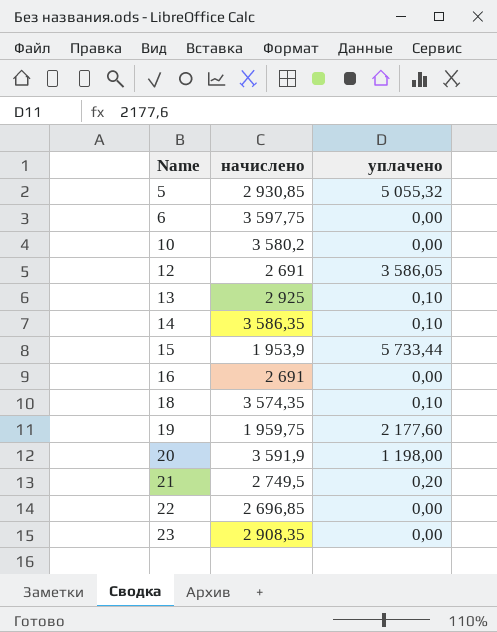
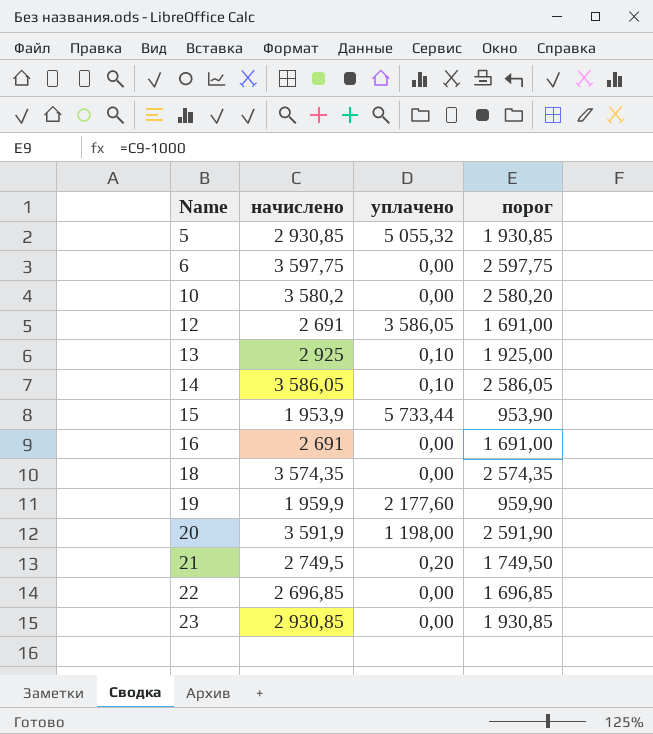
column порог | formula: none -> [начислено] - 1000
14 | начислено: 3 586,35 -> 3 586,05
18 | уплачено: 0,10 -> 0,00
19 | начислено: 1 959,75 -> 1 959,9
23 | начислено: 2 908,35 -> 2 930,85

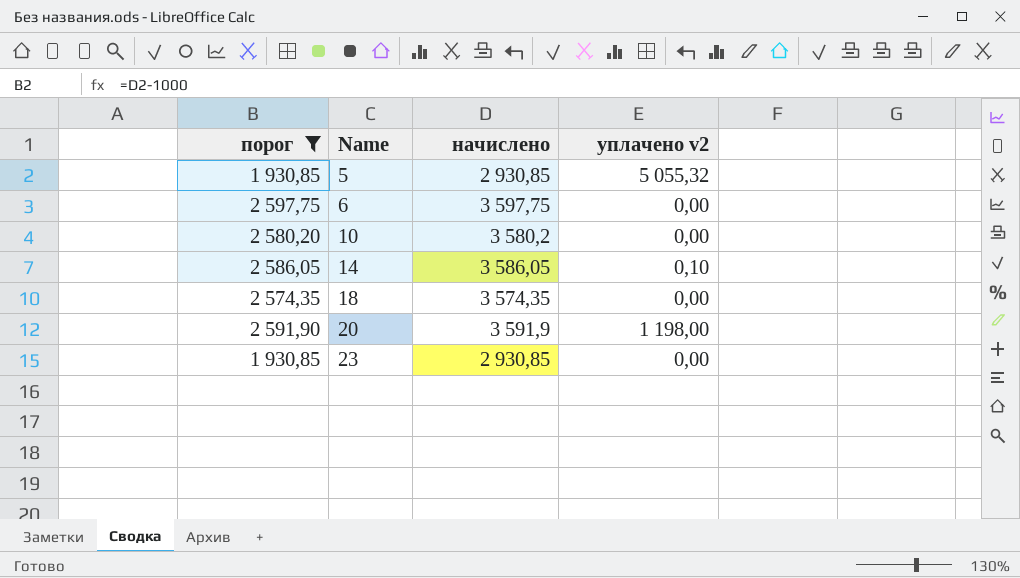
filter: none -> порог >= 1 930,85
column порог | position: 4 -> 1
column name: уплачено -> уплачено v2

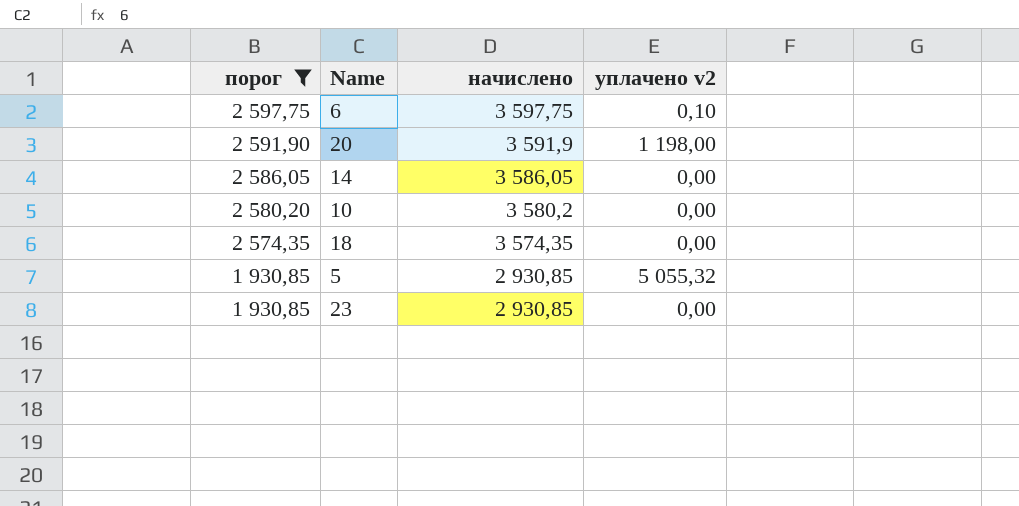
row order: Name ascending -> порог descending
6 | уплачено v2: 0,00 -> 0,10
14 | уплачено v2: 0,10 -> 0,00

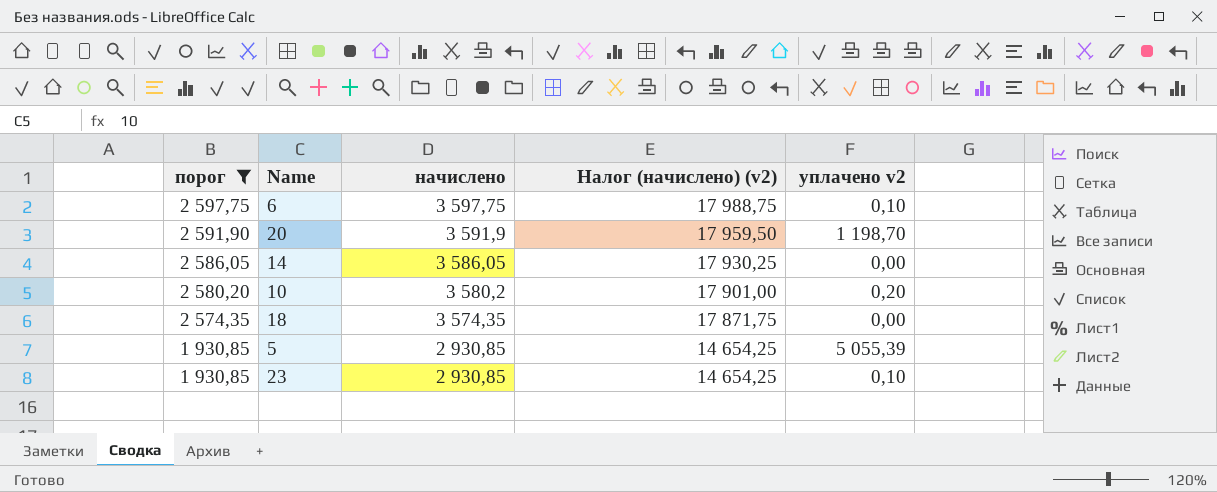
column Налог (начислено) (v2) | formula: none -> [начислено] * 5
20 | уплачено v2: 1 198,00 -> 1 198,70
10 | уплачено v2: 0,00 -> 0,20
5 | уплачено v2: 5 055,32 -> 5 055,39
23 | уплачено v2: 0,00 -> 0,10

